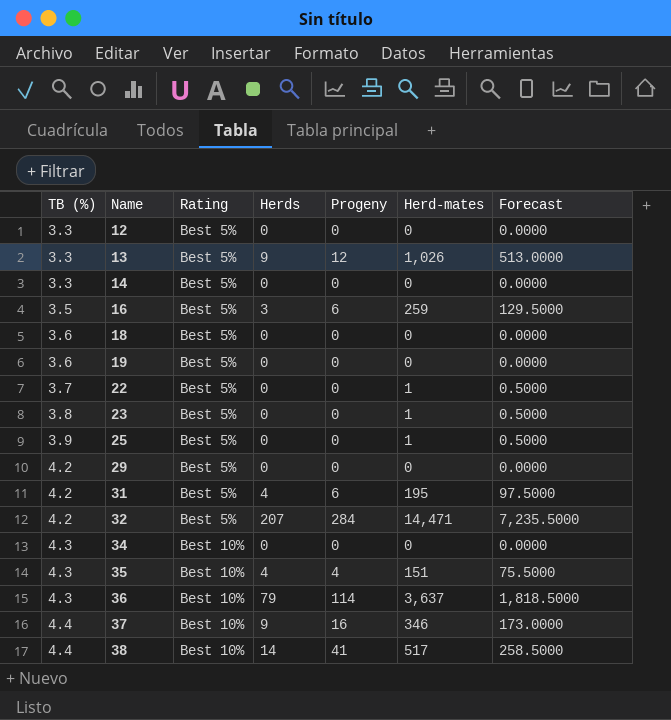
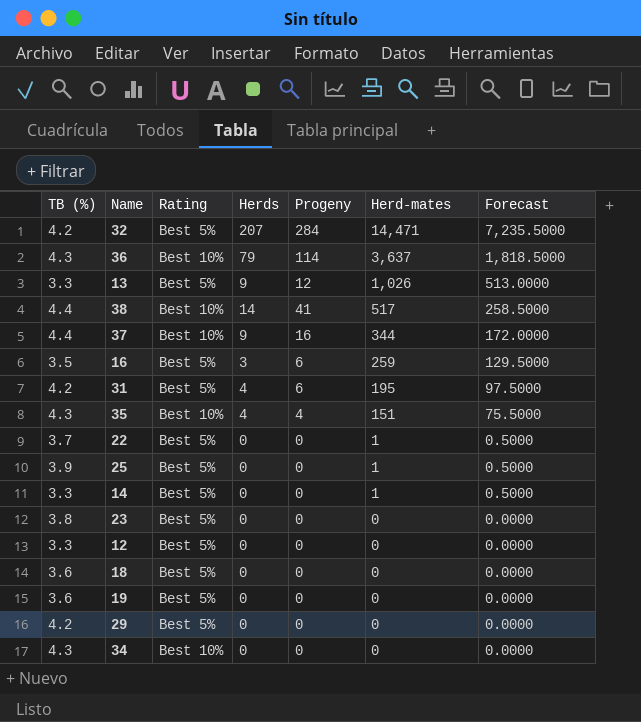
row order: TB (%) ascending -> Herd-mates descending
37 | Herd-mates: 346 -> 344
37 | Forecast: 173.0000 -> 172.0000
14 | Herd-mates: 0 -> 1
14 | Forecast: 0.0000 -> 0.5000
23 | Herd-mates: 1 -> 0
23 | Forecast: 0.5000 -> 0.0000

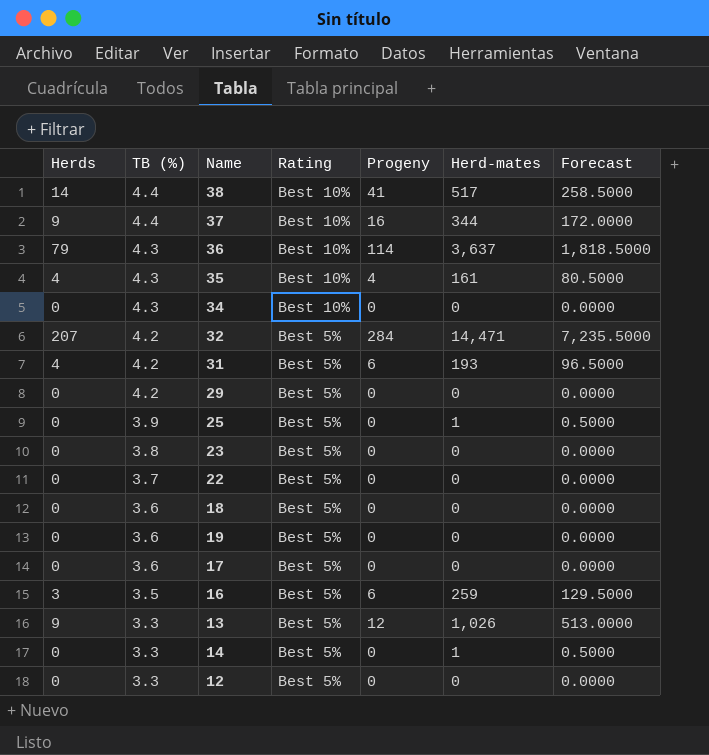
row order: Herd-mates descending -> TB (%) descending
column Herds | position: 4 -> 1
35 | Herd-mates: 151 -> 161
35 | Forecast: 75.5000 -> 80.5000
31 | Herd-mates: 195 -> 193
31 | Forecast: 97.5000 -> 96.5000
22 | Herd-mates: 1 -> 0
22 | Forecast: 0.5000 -> 0.0000
row 17: none -> 0 | 3.6 | Best 5% | 0 | 0 | 0.0000

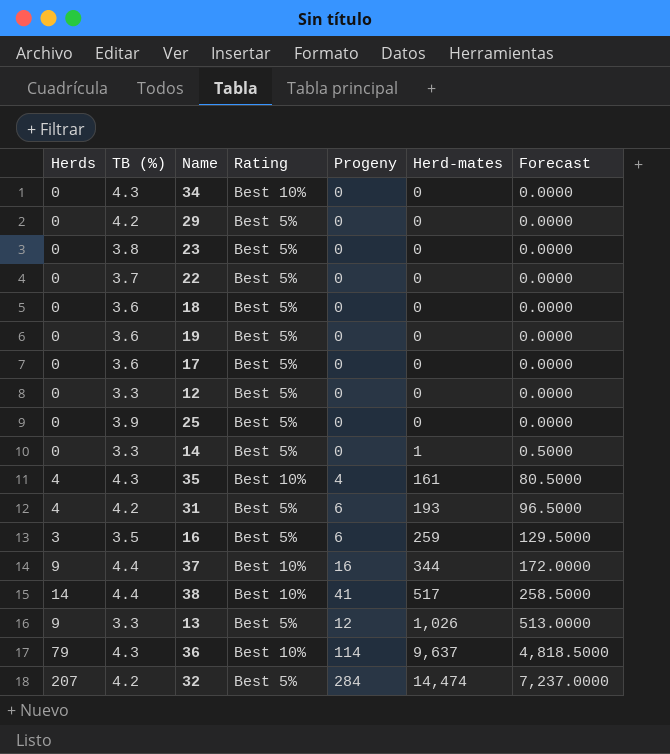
row order: TB (%) descending -> Herd-mates ascending
25 | Herd-mates: 1 -> 0
25 | Forecast: 0.5000 -> 0.0000
36 | Herd-mates: 3,637 -> 9,637
36 | Forecast: 1,818.5000 -> 4,818.5000
32 | Herd-mates: 14,471 -> 14,474
32 | Forecast: 7,235.5000 -> 7,237.0000

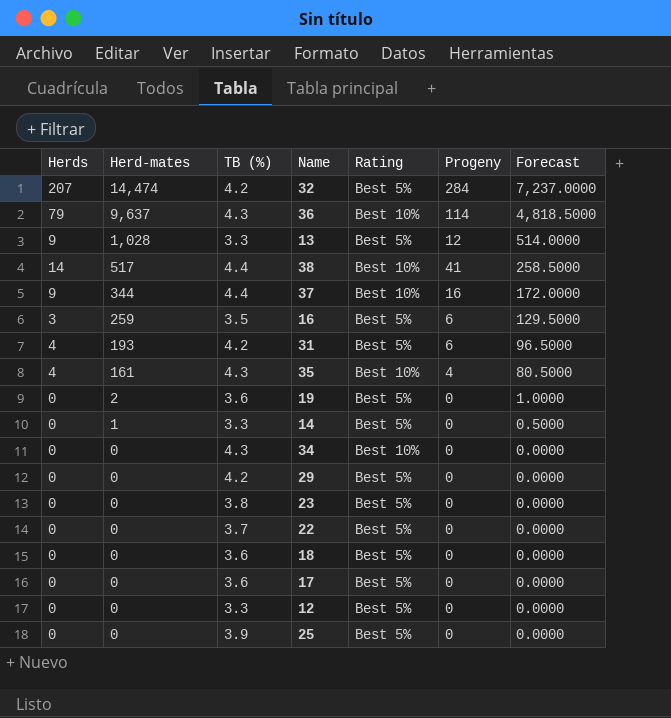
row order: Herd-mates ascending -> Herd-mates descending
column Herd-mates | position: 6 -> 2
13 | Herd-mates: 1,026 -> 1,028
13 | Forecast: 513.0000 -> 514.0000
19 | Herd-mates: 0 -> 2
19 | Forecast: 0.0000 -> 1.0000

